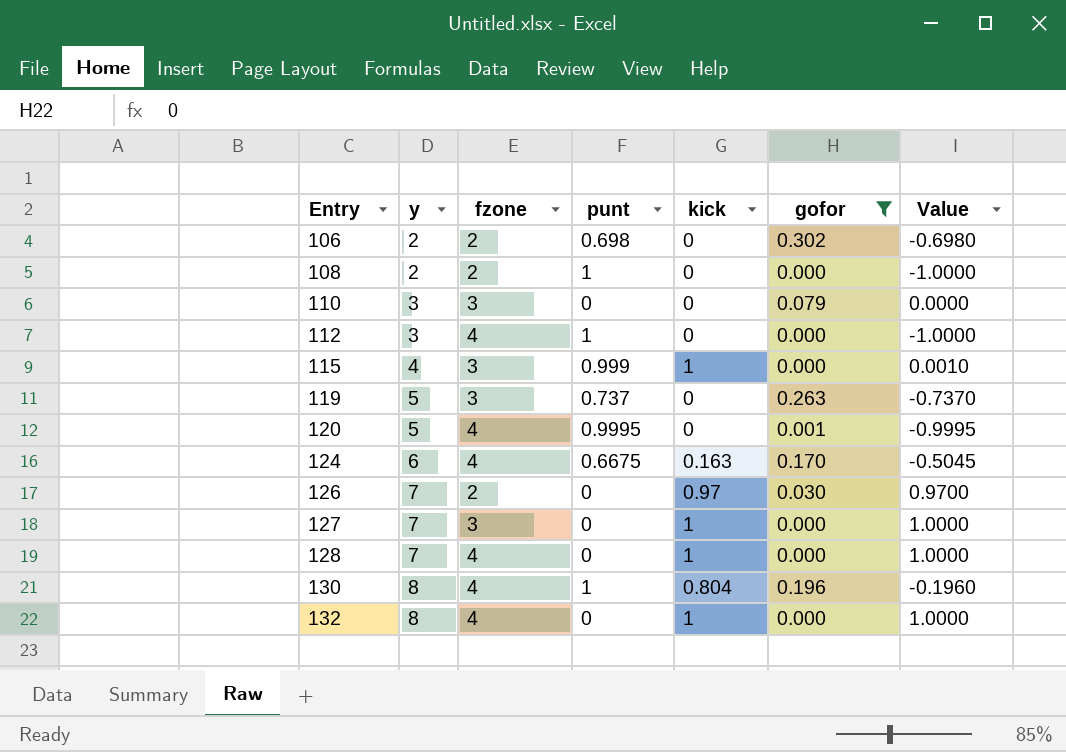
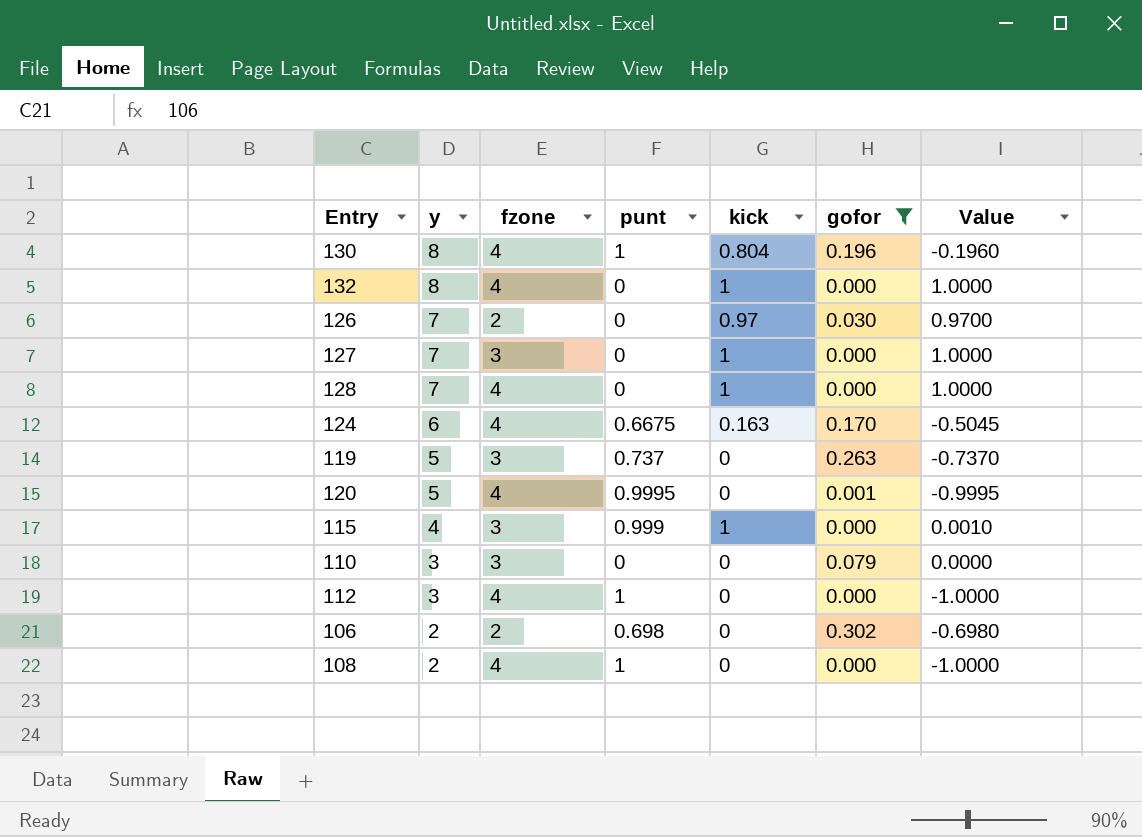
row order: Entry ascending -> y descending
108 | fzone: 2 -> 4

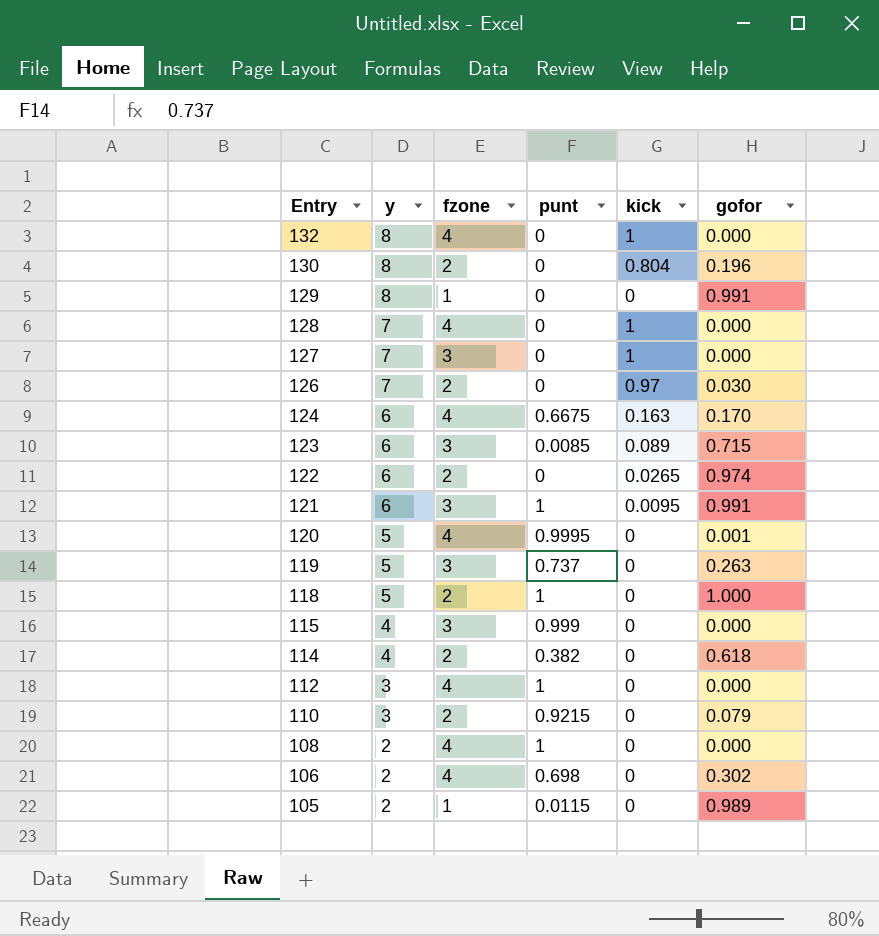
filter: gofor <= 0.302 -> none
row order: y descending -> Entry descending
column Value | formula: [kick] - [punt] -> none
130 | fzone: 4 -> 2
130 | punt: 1 -> 0
115 | kick: 1 -> 0
110 | fzone: 3 -> 2
110 | punt: 0 -> 0.9215
106 | fzone: 2 -> 4

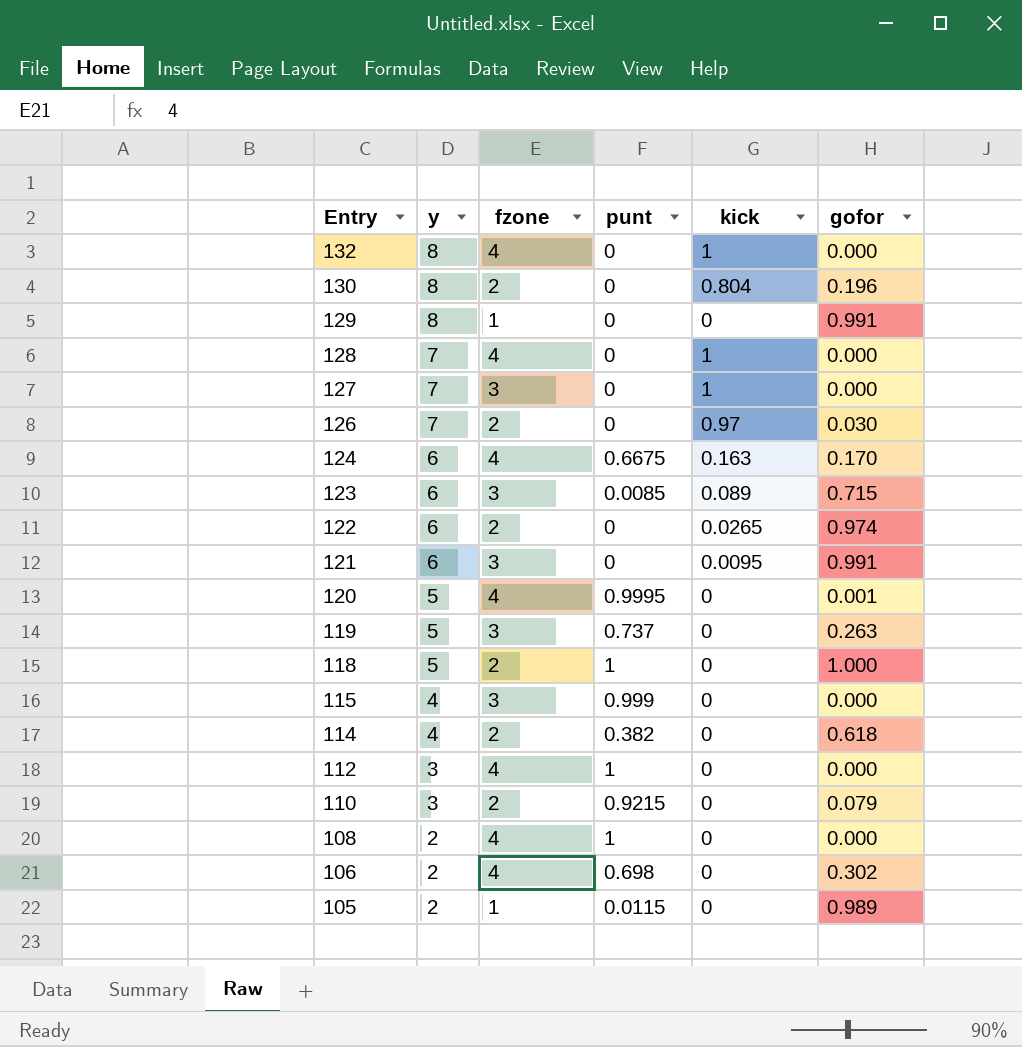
121 | punt: 1 -> 0

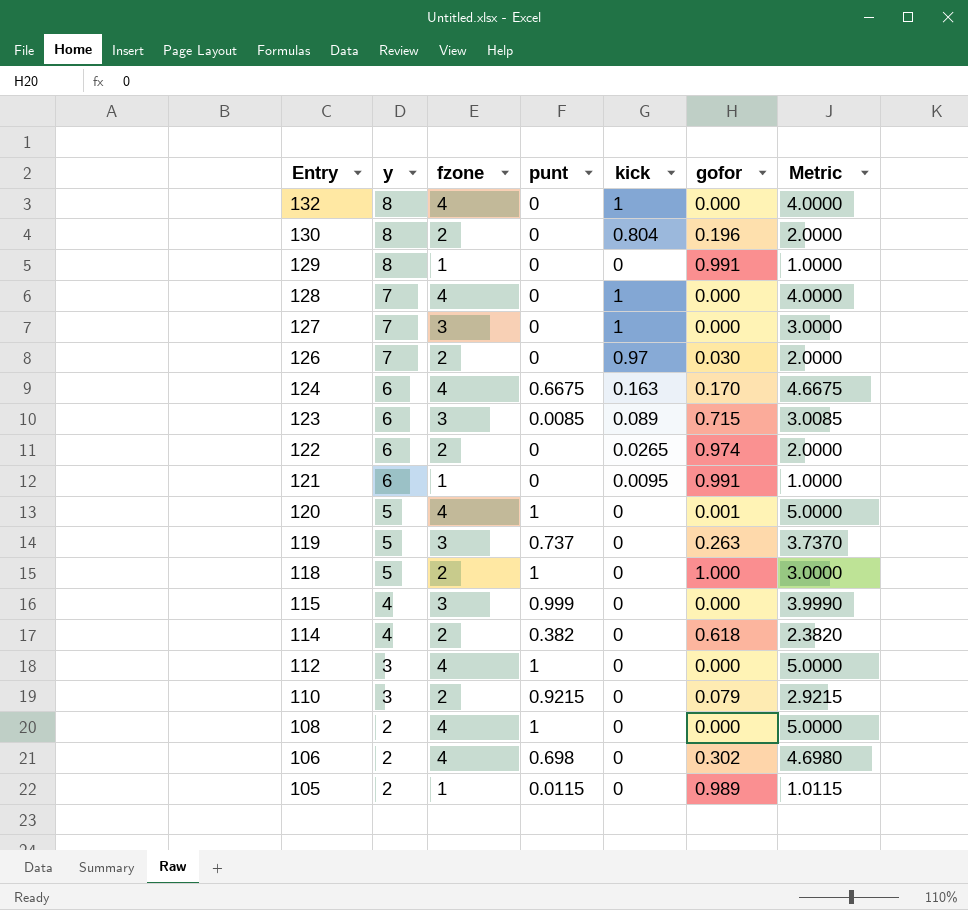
column Metric | formula: none -> [fzone] + [punt]
121 | fzone: 3 -> 1
120 | punt: 0.9995 -> 1

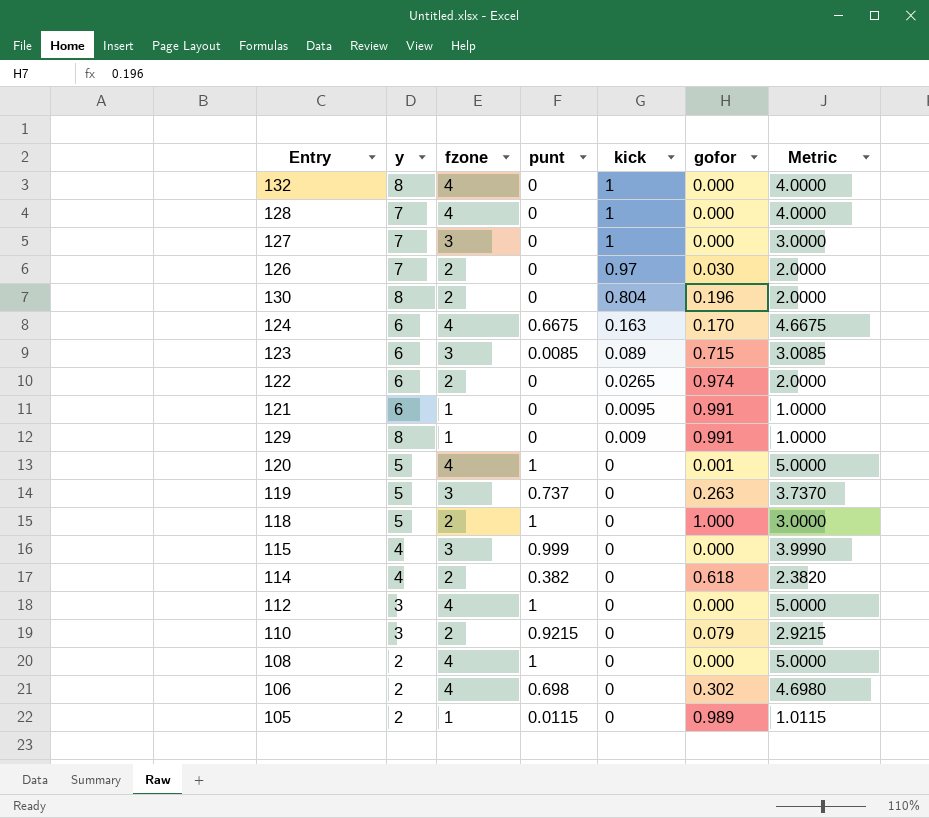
row order: Entry descending -> kick descending
129 | kick: 0 -> 0.009

